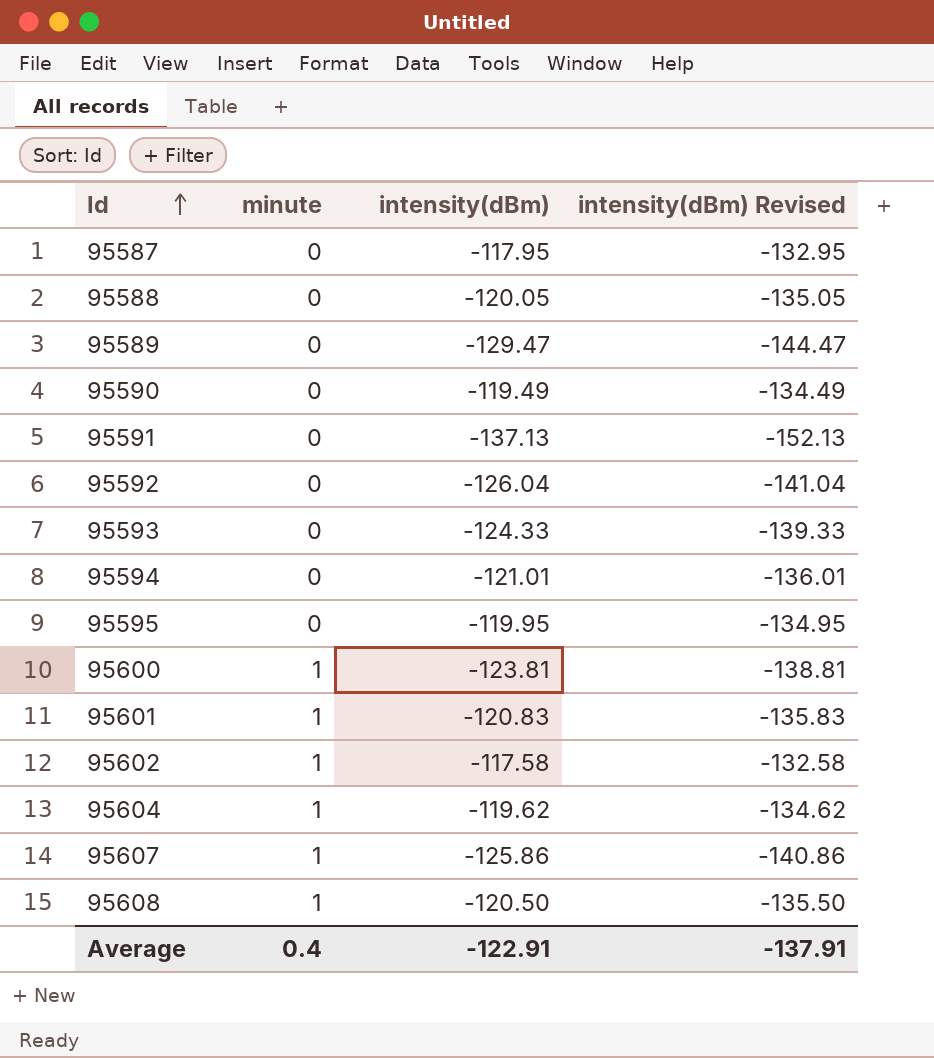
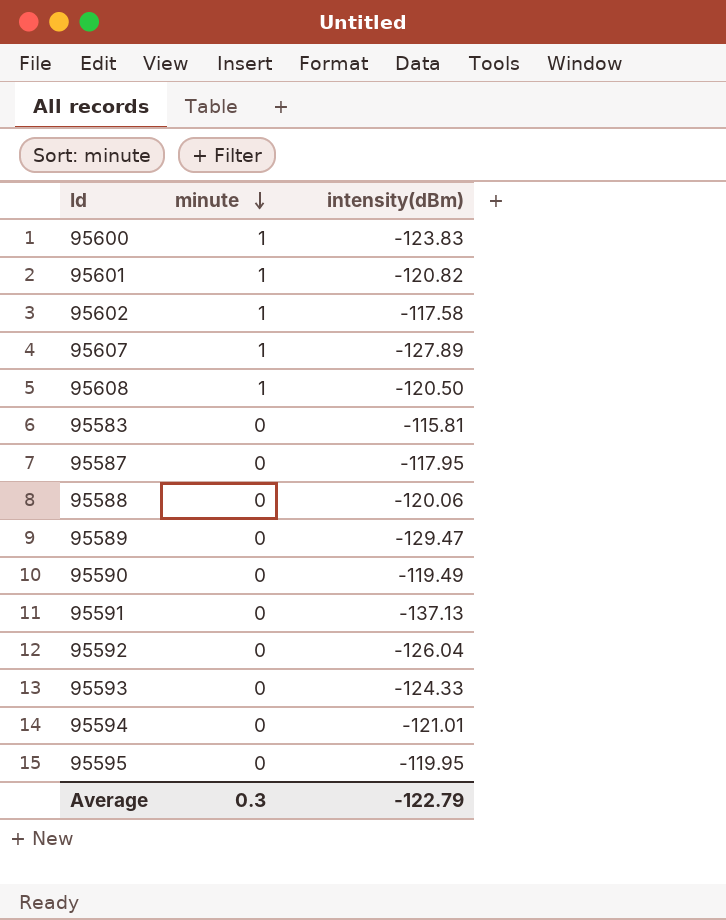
row order: Id ascending -> minute descending
column intensity(dBm) Revised | formula: [intensity(dBm)] - 15 -> none
row 95604: 1 | -119.62 | -134.62 -> none
95600 | intensity(dBm): -123.81 -> -123.83
95601 | intensity(dBm): -120.83 -> -120.82
95607 | intensity(dBm): -125.86 -> -127.89
row 95583: none -> 0 | -115.81
95588 | intensity(dBm): -120.05 -> -120.06
Average | minute: 0.4 -> 0.3
Average | intensity(dBm): -122.91 -> -122.79

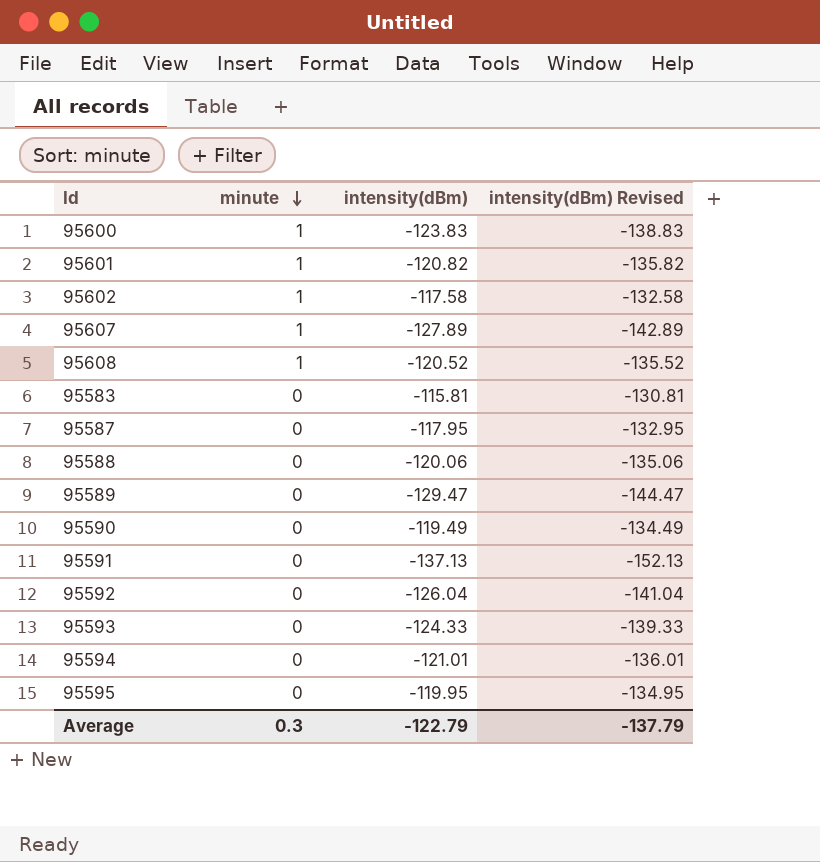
column intensity(dBm) Revised | formula: none -> [intensity(dBm)] - 15
95608 | intensity(dBm): -120.50 -> -120.52

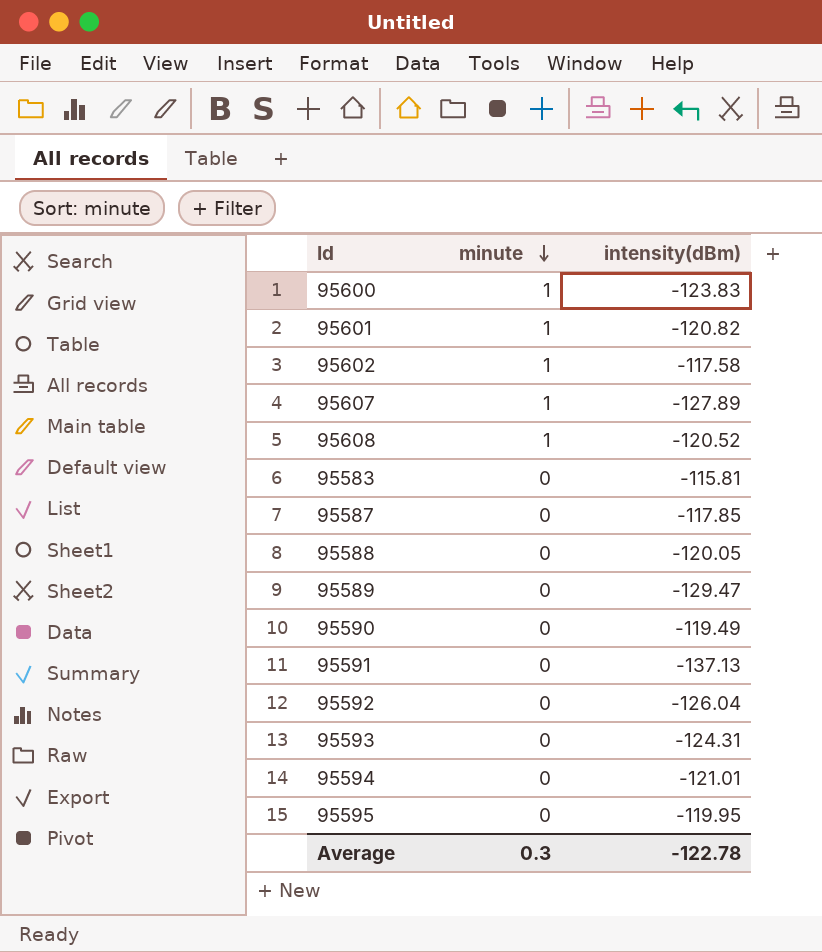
column intensity(dBm) Revised | formula: [intensity(dBm)] - 15 -> none
95587 | intensity(dBm): -117.95 -> -117.85
95588 | intensity(dBm): -120.06 -> -120.05
95593 | intensity(dBm): -124.33 -> -124.31
Average | intensity(dBm): -122.79 -> -122.78

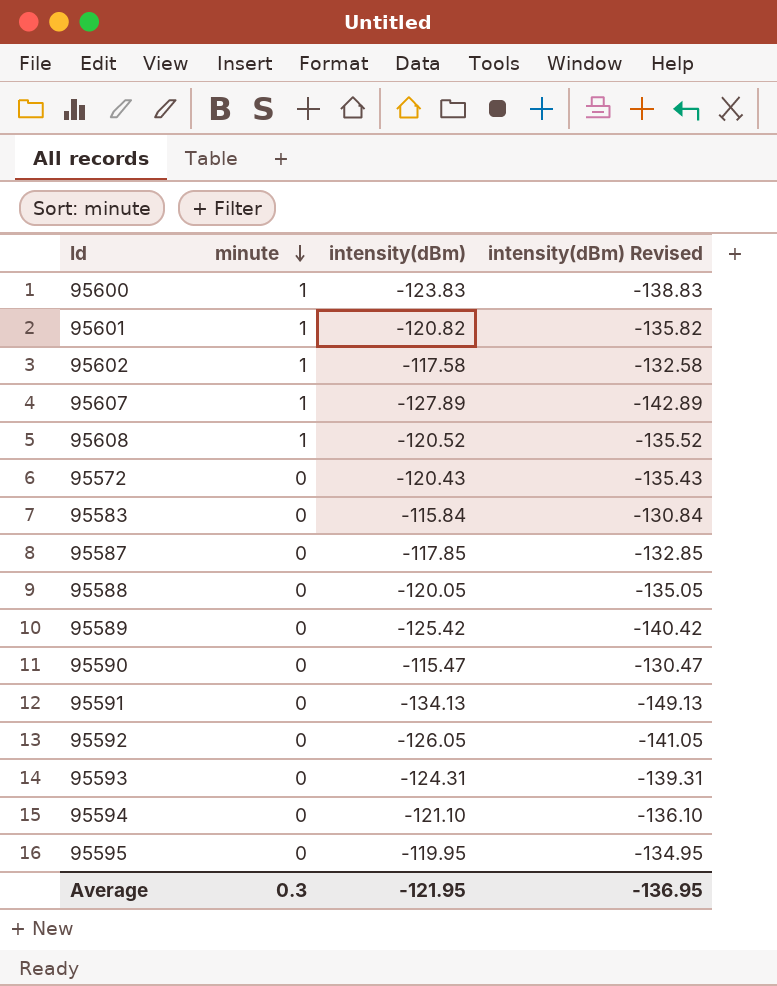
column intensity(dBm) Revised | formula: none -> [intensity(dBm)] - 15
row 95572: none -> 0 | -120.43 | -135.43
95583 | intensity(dBm): -115.81 -> -115.84
95589 | intensity(dBm): -129.47 -> -125.42
95590 | intensity(dBm): -119.49 -> -115.47
95591 | intensity(dBm): -137.13 -> -134.13
95592 | intensity(dBm): -126.04 -> -126.05
95594 | intensity(dBm): -121.01 -> -121.10
Average | intensity(dBm): -122.78 -> -121.95

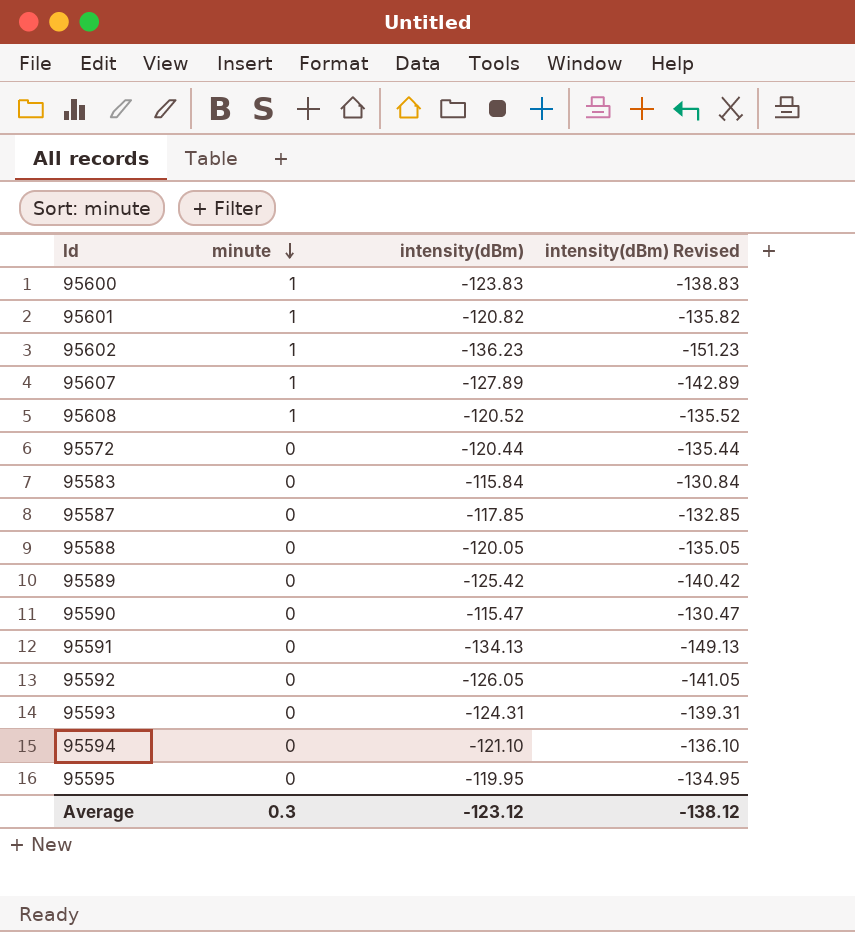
95602 | intensity(dBm): -117.58 -> -136.23
95602 | intensity(dBm) Revised: -132.58 -> -151.23
95572 | intensity(dBm): -120.43 -> -120.44
95572 | intensity(dBm) Revised: -135.43 -> -135.44
Average | intensity(dBm): -121.95 -> -123.12
Average | intensity(dBm) Revised: -136.95 -> -138.12

